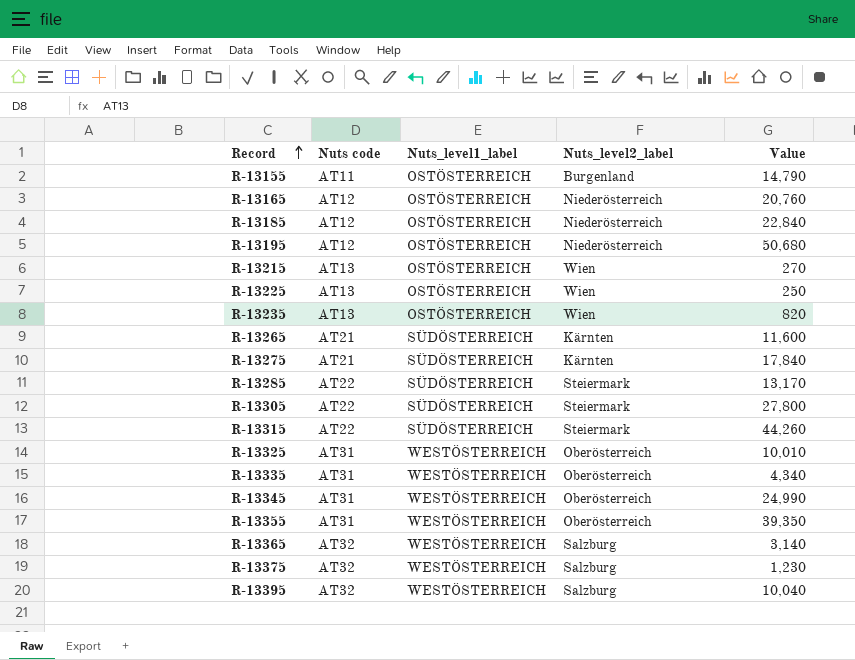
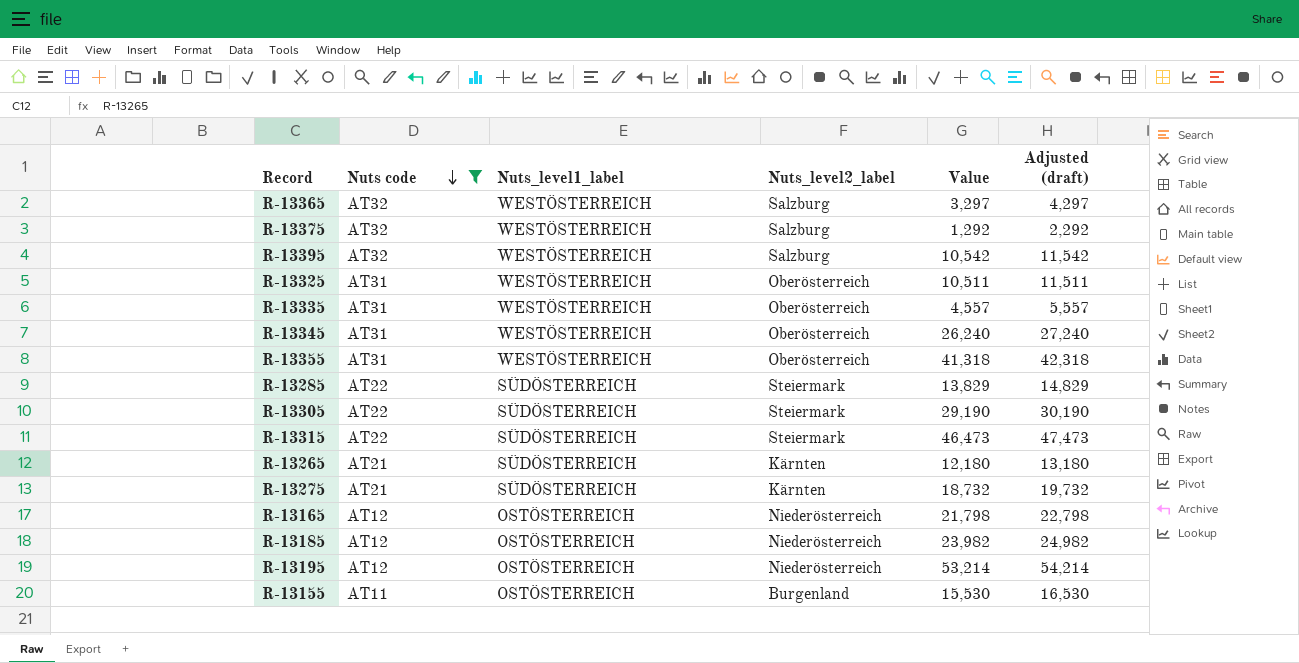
filter: none -> Nuts code != AT13
row order: Record ascending -> Nuts code descending
column Adjusted (draft) | formula: none -> [Value] + 1000
R-13365 | Value: 3,140 -> 3,297
R-13375 | Value: 1,230 -> 1,292
R-13395 | Value: 10,040 -> 10,542
R-13325 | Value: 10,010 -> 10,511
R-13335 | Value: 4,340 -> 4,557
R-13345 | Value: 24,990 -> 26,240
R-13355 | Value: 39,350 -> 41,318
R-13285 | Value: 13,170 -> 13,829
R-13305 | Value: 27,800 -> 29,190
R-13315 | Value: 44,260 -> 46,473
R-13265 | Value: 11,600 -> 12,180
R-13275 | Value: 17,840 -> 18,732
R-13165 | Value: 20,760 -> 21,798
R-13185 | Value: 22,840 -> 23,982
R-13195 | Value: 50,680 -> 53,214
R-13155 | Value: 14,790 -> 15,530

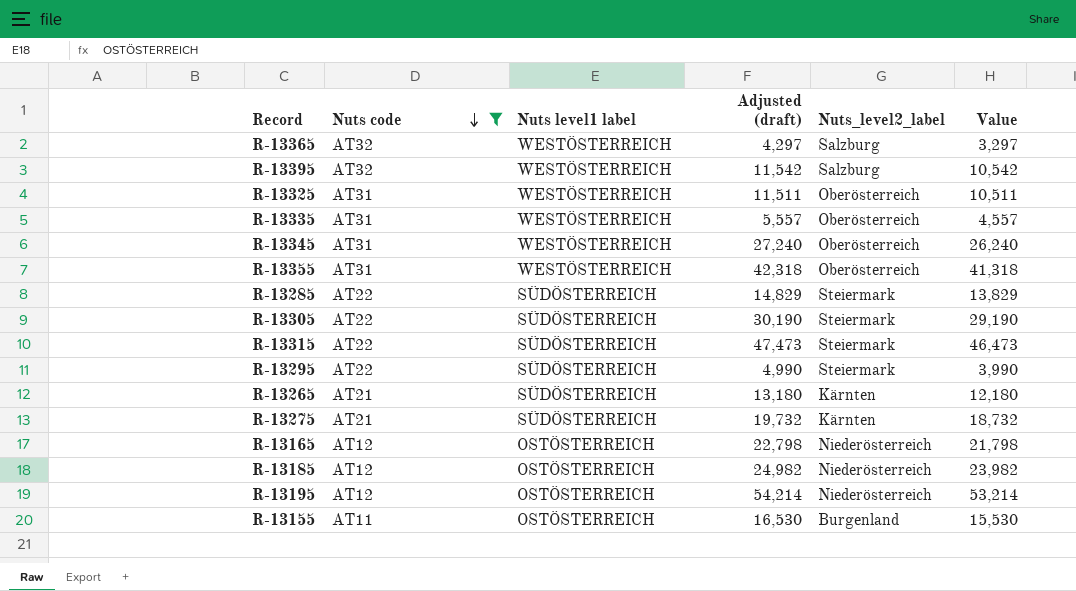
column name: Nuts_level1_label -> Nuts level1 label
column Adjusted (draft) | position: 6 -> 4
row R-13375: AT32 | WESTÖSTERREICH | Salzburg | 1,292 | 2,292 -> none
row R-13295: none -> AT22 | SÜDÖSTERREICH | 4,990 | Steiermark | 3,990

